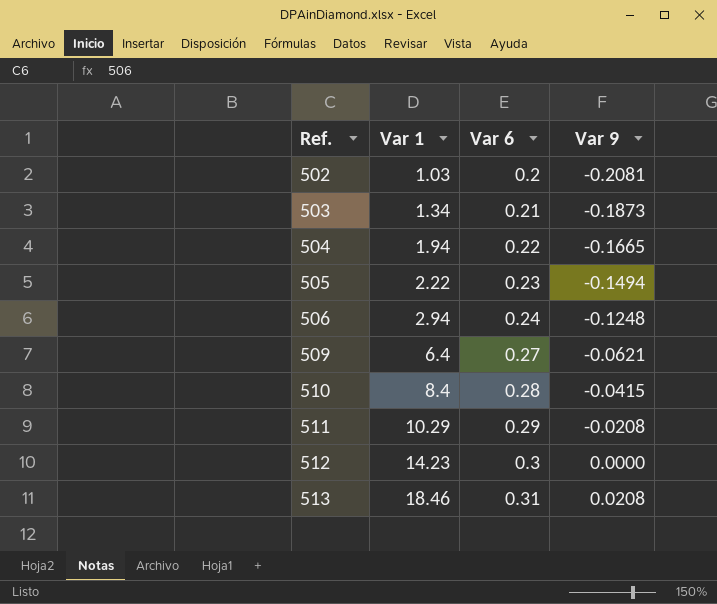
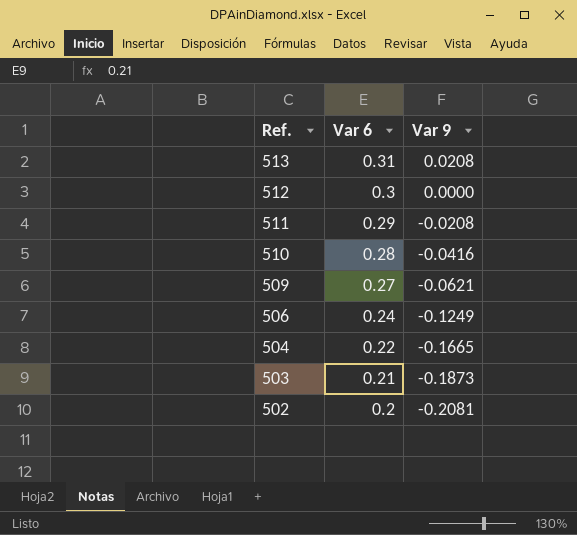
row order: Ref. ascending -> Ref. descending
column Var 1 | position: 2 -> none
row 505: 2.22 | 0.23 | -0.1494 -> none
510 | Var 9: -0.0415 -> -0.0416
506 | Var 9: -0.1248 -> -0.1249

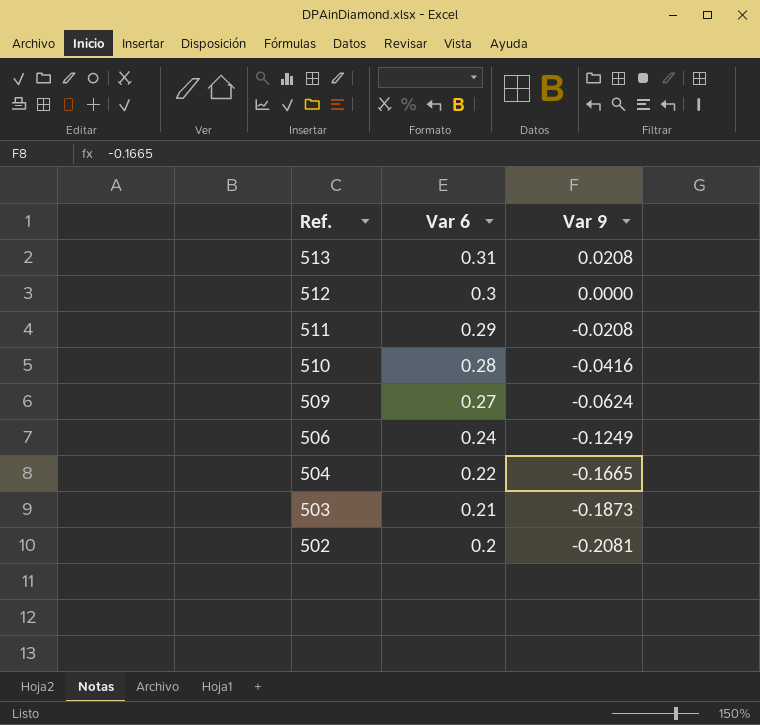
509 | Var 9: -0.0621 -> -0.0624

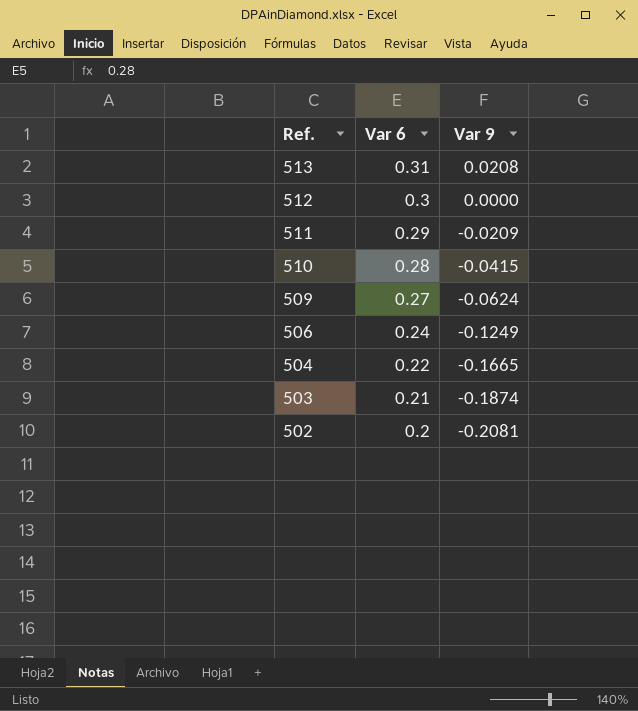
511 | Var 9: -0.0208 -> -0.0209
510 | Var 9: -0.0416 -> -0.0415
503 | Var 9: -0.1873 -> -0.1874

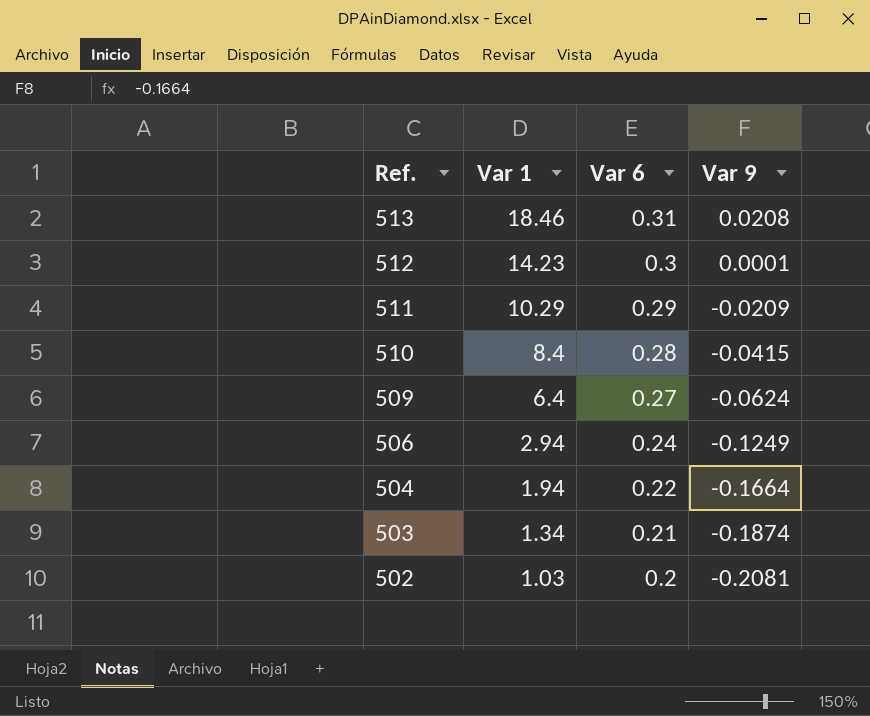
column Var 1 | position: none -> 2
512 | Var 9: 0.0000 -> 0.0001
504 | Var 9: -0.1665 -> -0.1664

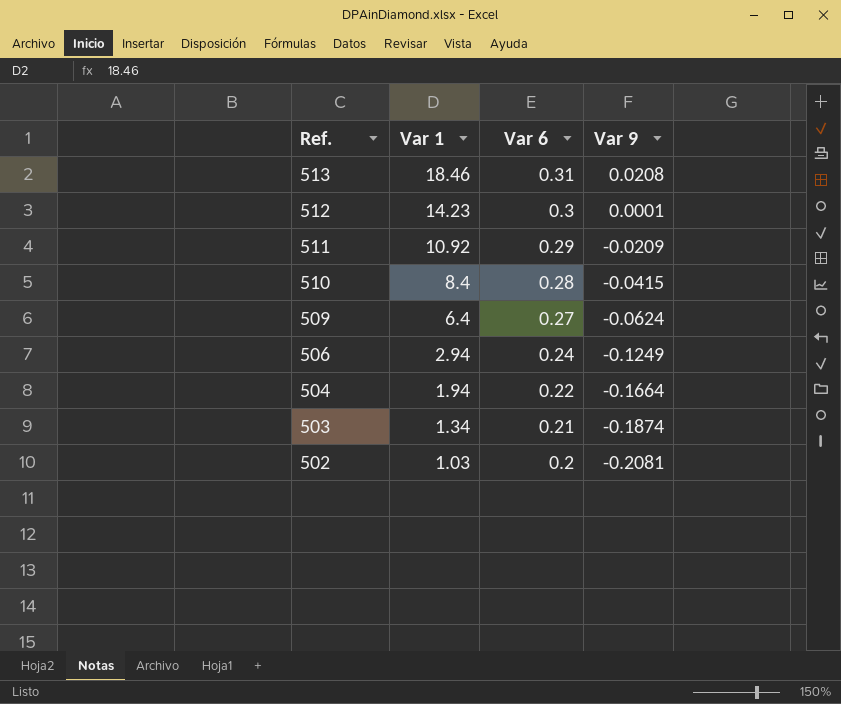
511 | Var 1: 10.29 -> 10.92

